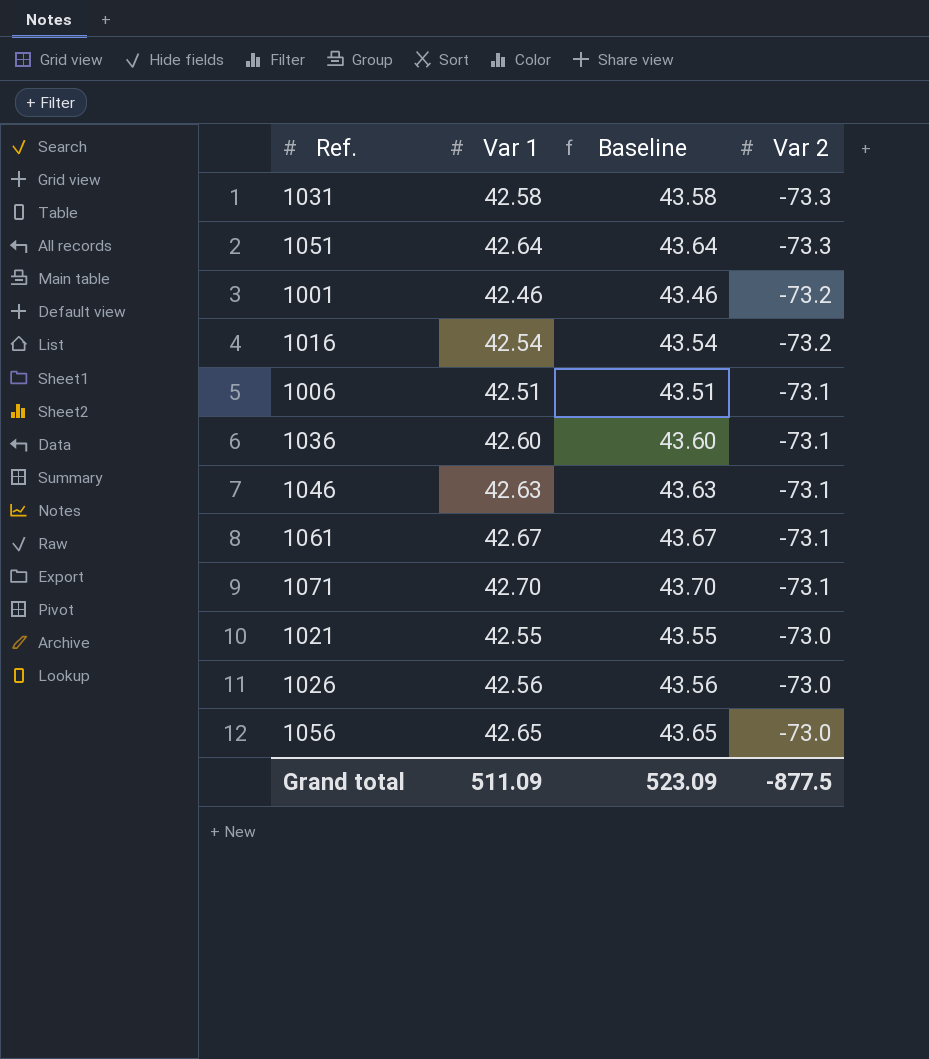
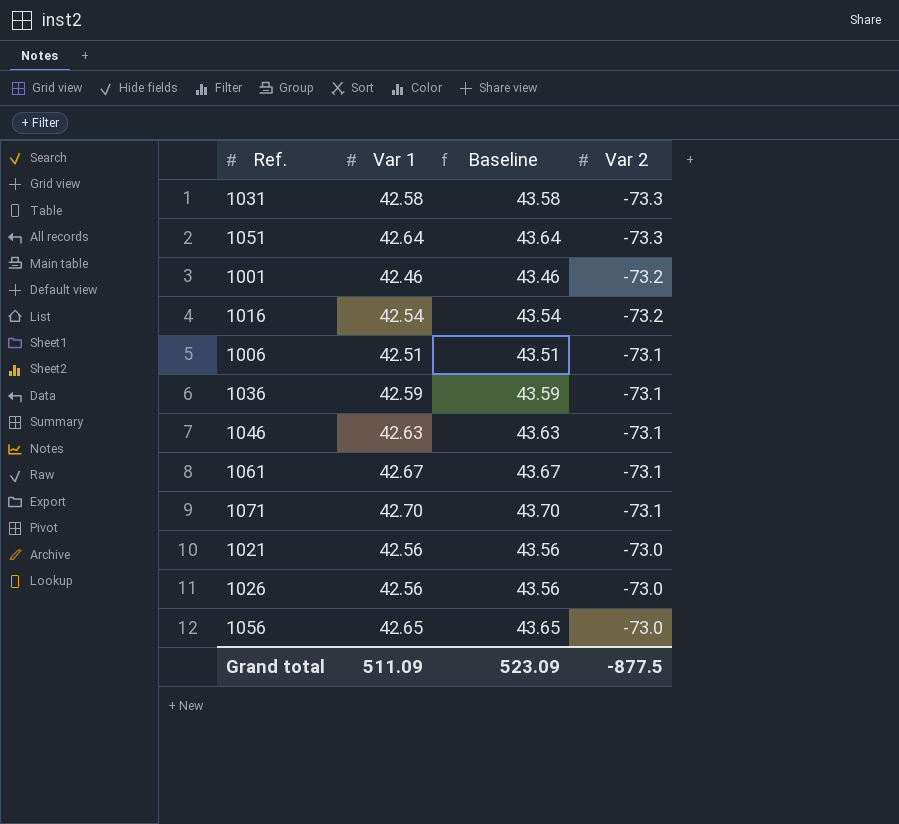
1036 | Var 1: 42.60 -> 42.59
1036 | Baseline: 43.60 -> 43.59
1021 | Var 1: 42.55 -> 42.56
1021 | Baseline: 43.55 -> 43.56

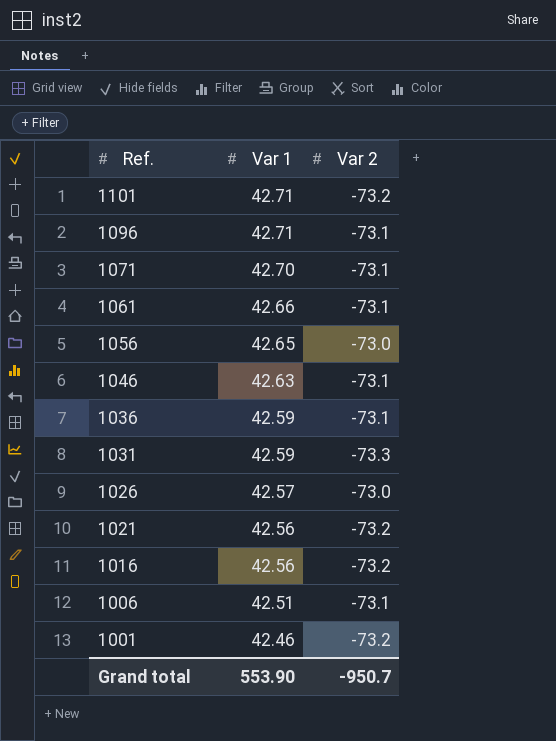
row order: Var 2 ascending -> Ref. descending
column Baseline | formula: [Var 1] + 1 -> none
row 1051: 42.64 | 43.64 | -73.3 -> none
row 1101: none -> 42.71 | -73.2
row 1096: none -> 42.71 | -73.1
1061 | Var 1: 42.67 -> 42.66
1031 | Var 1: 42.58 -> 42.59
1026 | Var 1: 42.56 -> 42.57
1021 | Var 2: -73.0 -> -73.2
1016 | Var 1: 42.54 -> 42.56
Grand total | Var 1: 511.09 -> 553.90
Grand total | Var 2: -877.5 -> -950.7

